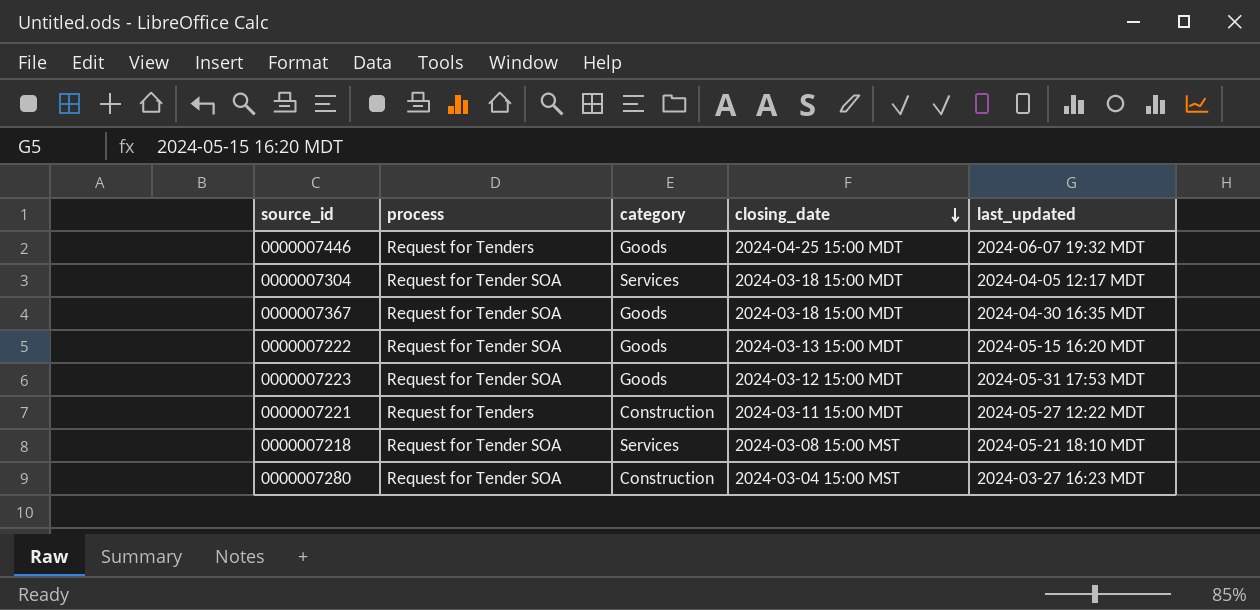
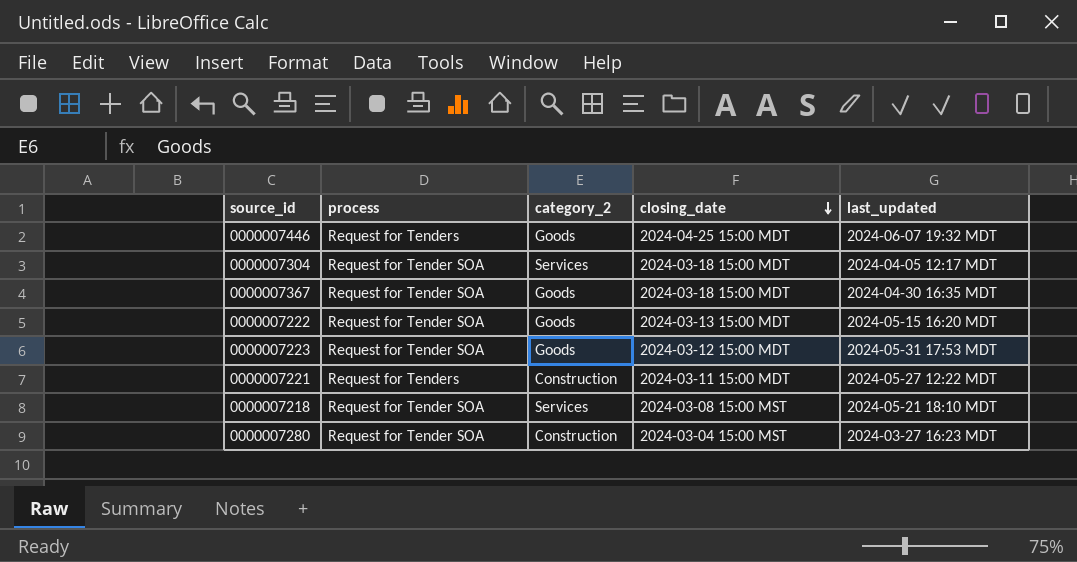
column name: category -> category_2

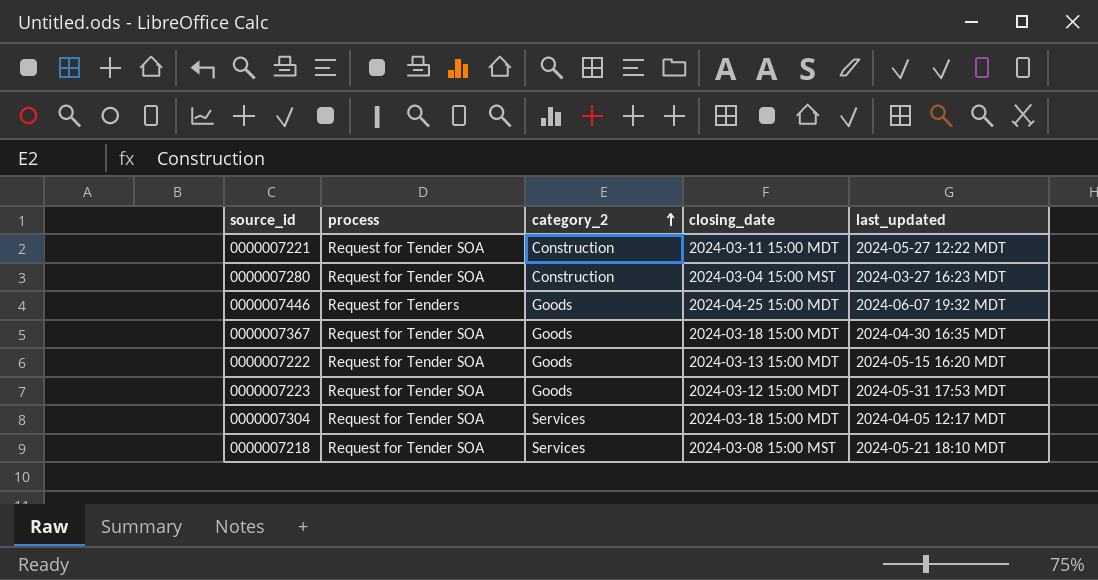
row order: closing_date descending -> category_2 ascending
0000007221 | process: Request for Tenders -> Request for Tender SOA

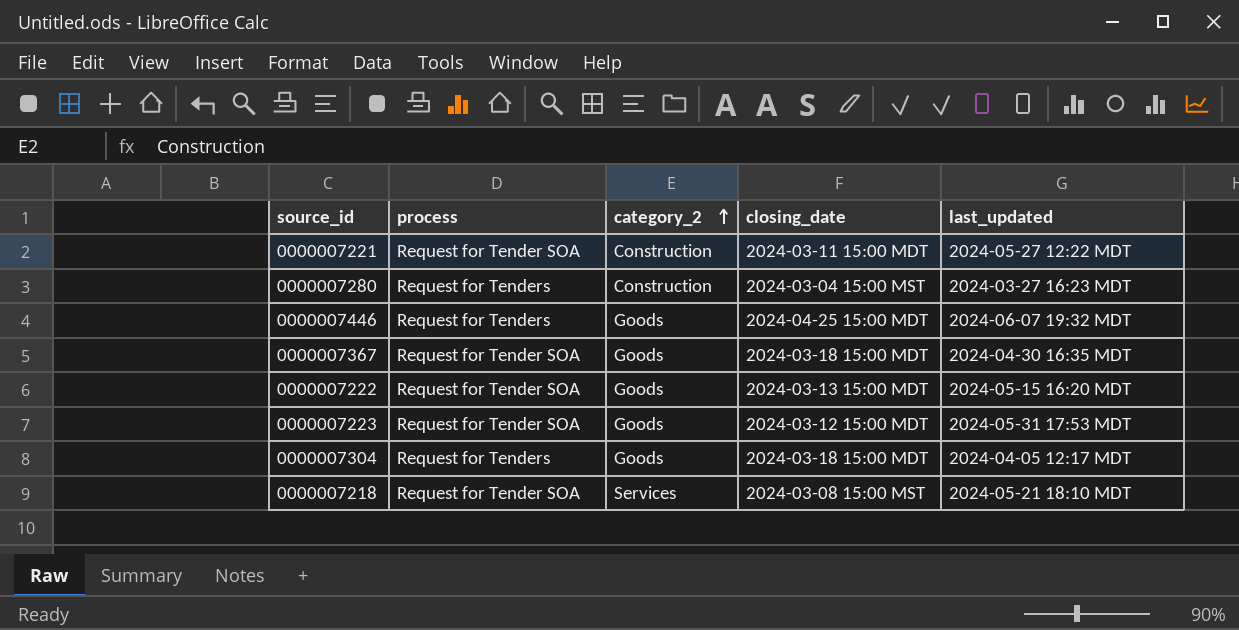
0000007280 | process: Request for Tender SOA -> Request for Tenders
0000007304 | process: Request for Tender SOA -> Request for Tenders
0000007304 | category_2: Services -> Goods

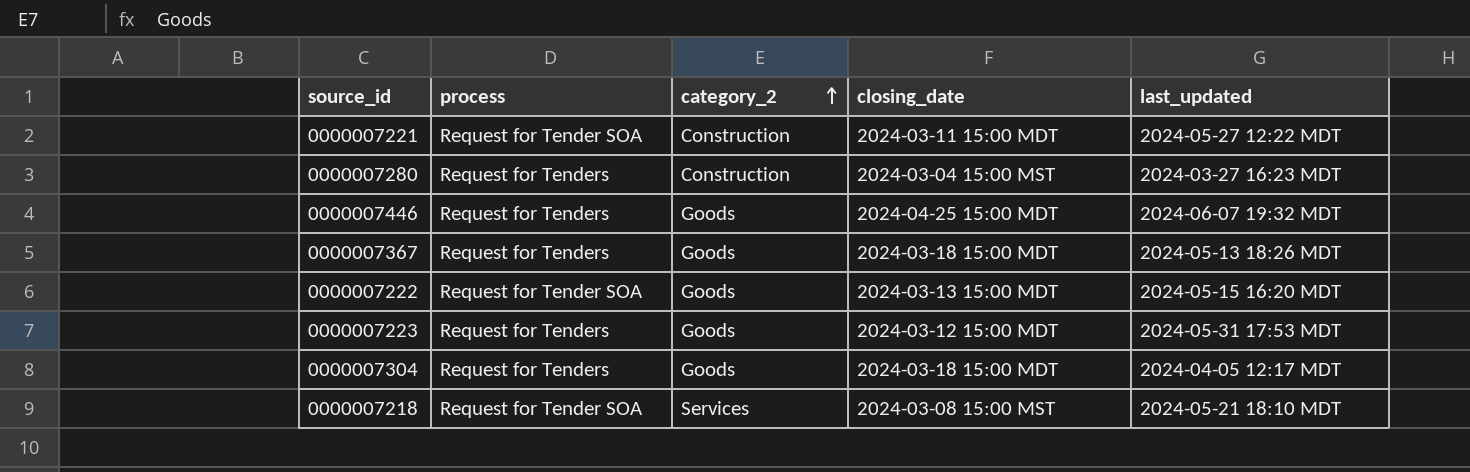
0000007367 | process: Request for Tender SOA -> Request for Tenders
0000007367 | last_updated: 2024-04-30 16:35 MDT -> 2024-05-13 18:26 MDT
0000007223 | process: Request for Tender SOA -> Request for Tenders

